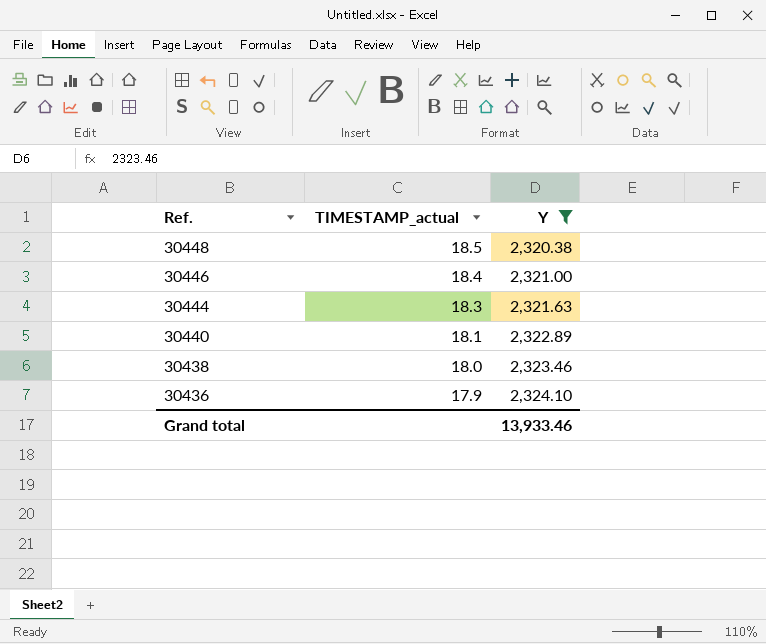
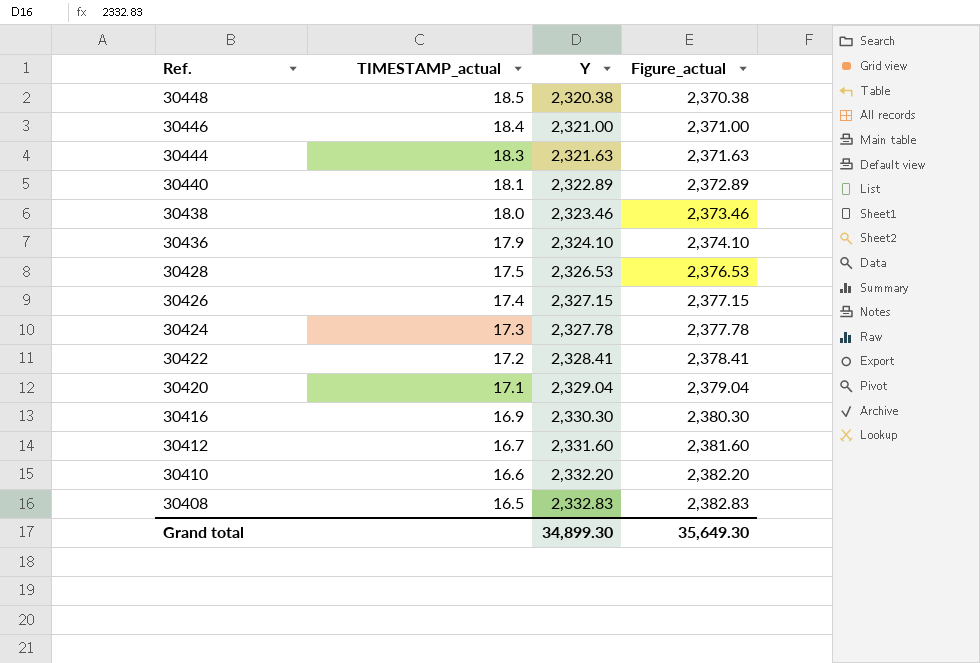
filter: Y <= 2,324.10 -> none
column Figure_actual | formula: none -> [Y] + 50
Grand total | Y: 13,933.46 -> 34,899.30

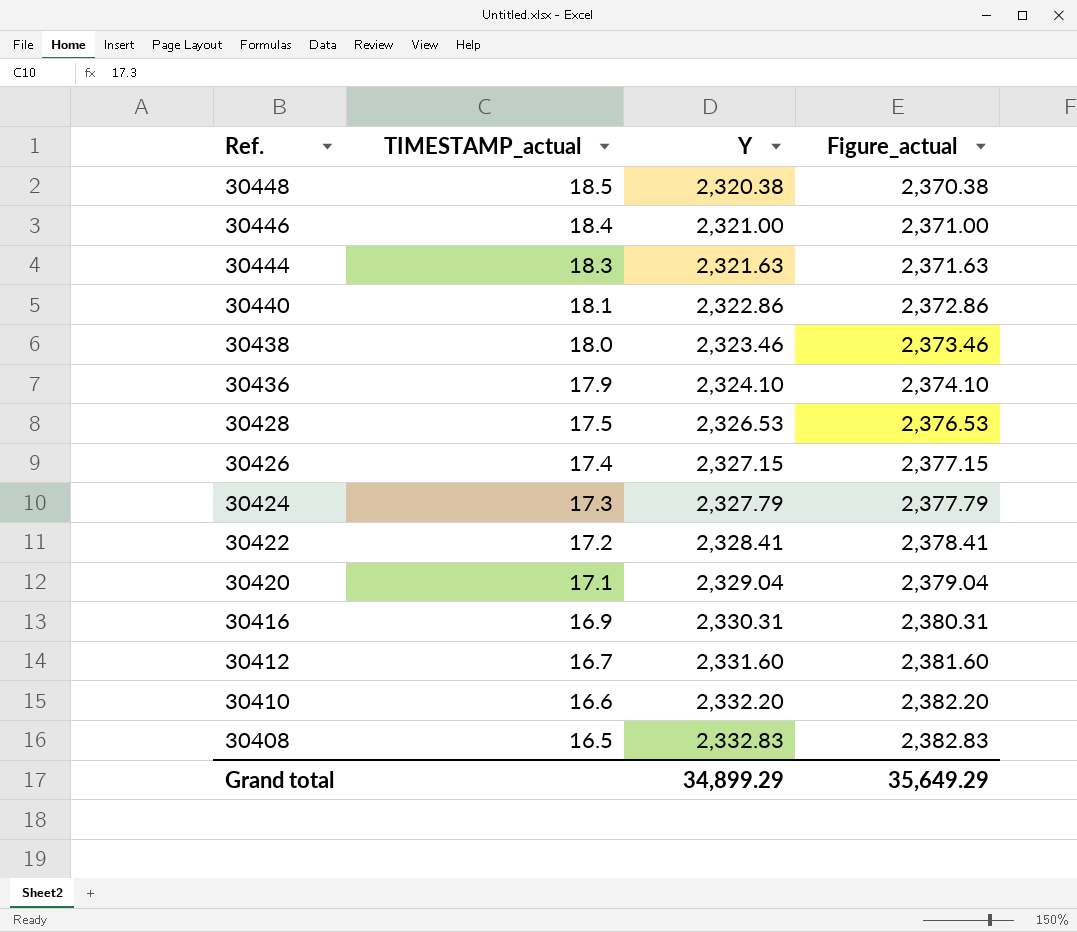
30440 | Y: 2,322.89 -> 2,322.86
30440 | Figure_actual: 2,372.89 -> 2,372.86
30424 | Y: 2,327.78 -> 2,327.79
30424 | Figure_actual: 2,377.78 -> 2,377.79
30416 | Y: 2,330.30 -> 2,330.31
30416 | Figure_actual: 2,380.30 -> 2,380.31
Grand total | Y: 34,899.30 -> 34,899.29
Grand total | Figure_actual: 35,649.30 -> 35,649.29

